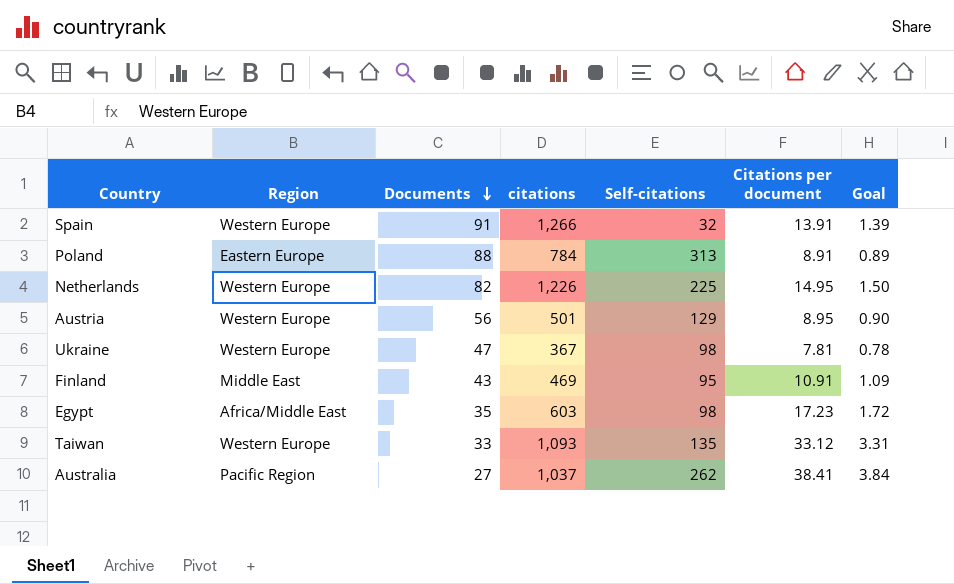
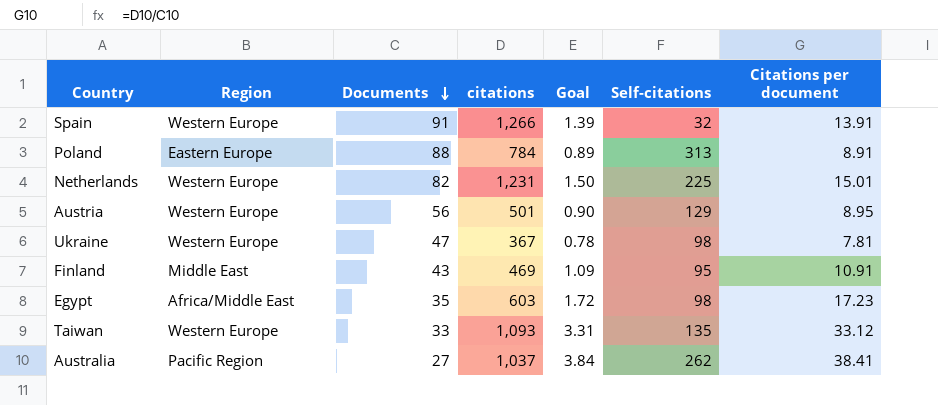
column Goal | position: 7 -> 5
Netherlands | citations: 1,226 -> 1,231
Netherlands | Citations per document: 14.95 -> 15.01

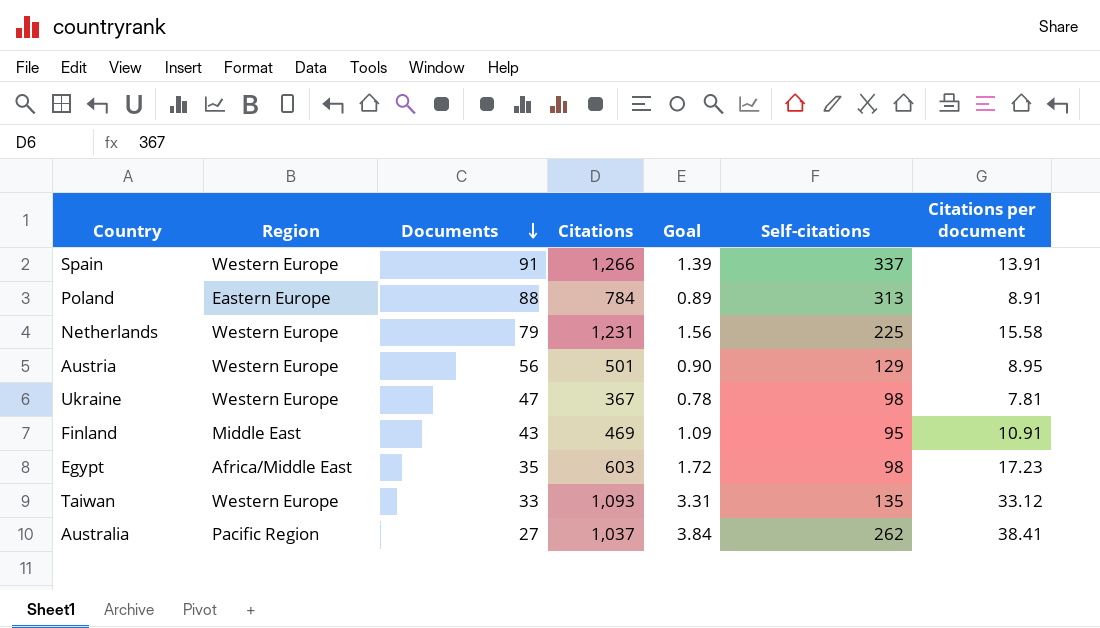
column name: citations -> Citations
Spain | Self-citations: 32 -> 337
Netherlands | Documents: 82 -> 79
Netherlands | Goal: 1.50 -> 1.56
Netherlands | Citations per document: 15.01 -> 15.58

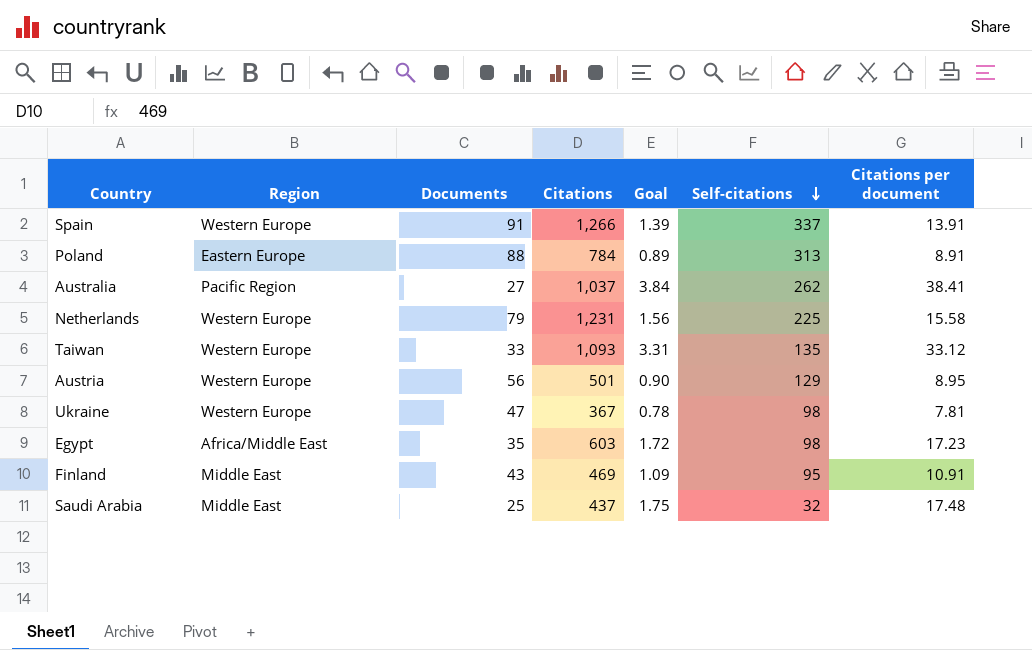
row order: Documents descending -> Self-citations descending
row Saudi Arabia: none -> Middle East | 25 | 437 | 1.75 | 32 | 17.48

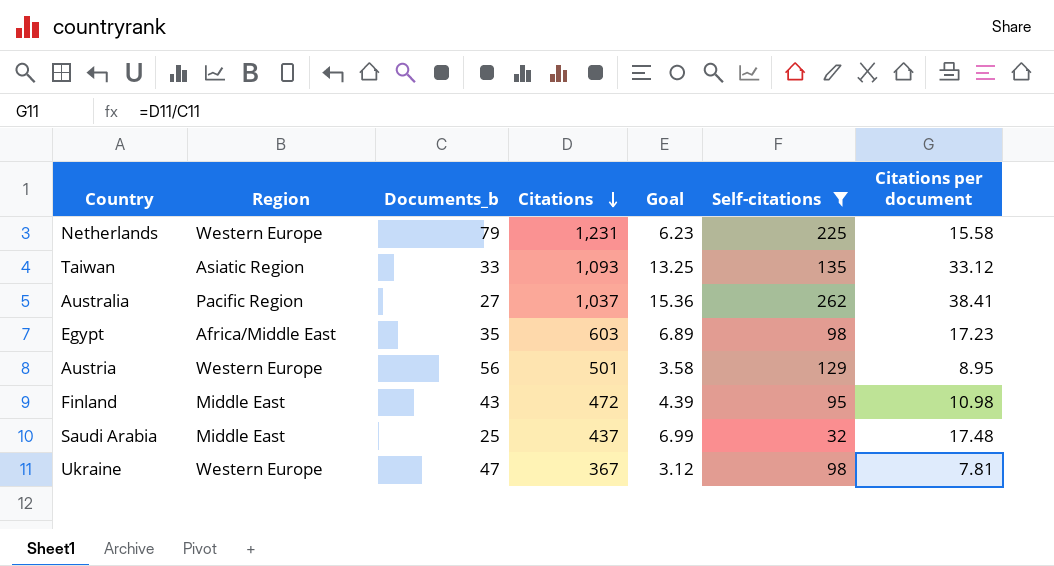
filter: none -> Self-citations <= 262
row order: Self-citations descending -> Citations descending
column name: Documents -> Documents_b
column Goal | formula: [Citations per document] * 0.1 -> [Citations per document] * 0.4
Taiwan | Region: Western Europe -> Asiatic Region
Finland | Citations: 469 -> 472
Finland | Citations per document: 10.91 -> 10.98

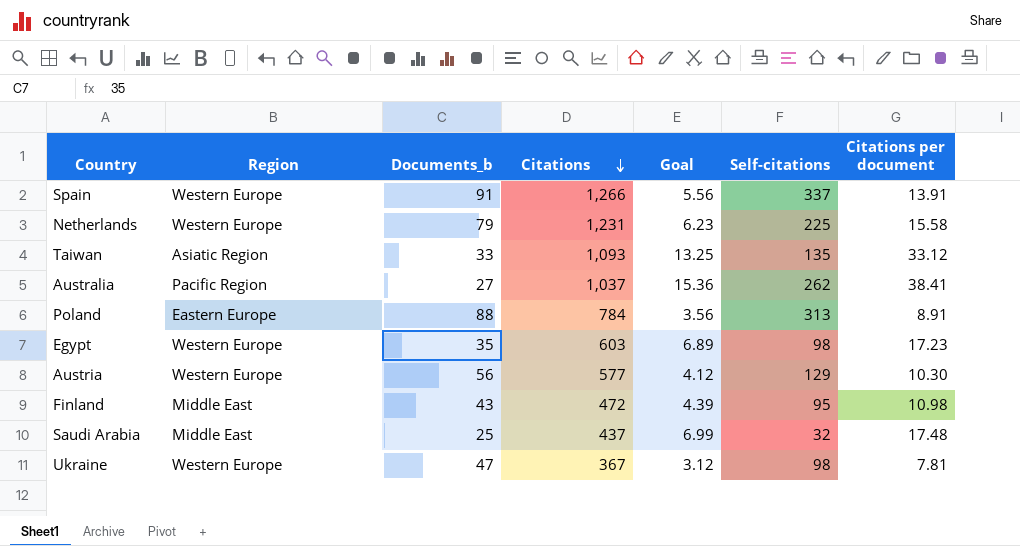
filter: Self-citations <= 262 -> none
Egypt | Region: Africa/Middle East -> Western Europe
Austria | Citations: 501 -> 577
Austria | Goal: 3.58 -> 4.12
Austria | Citations per document: 8.95 -> 10.30

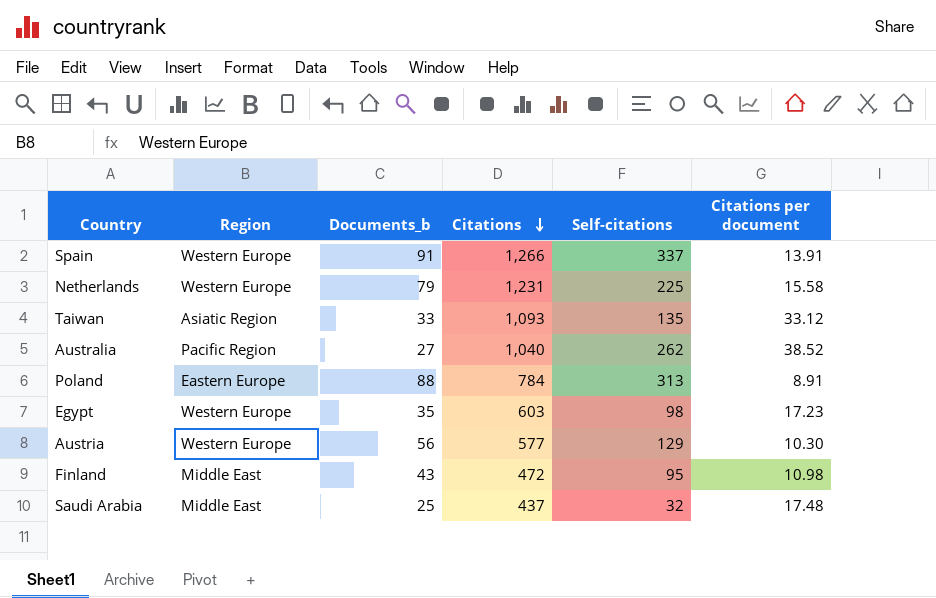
column Goal | formula: [Citations per document] * 0.4 -> none
row Ukraine: Western Europe | 47 | 367 | 3.12 | 98 | 7.81 -> none
Australia | Citations: 1,037 -> 1,040
Australia | Citations per document: 38.41 -> 38.52

